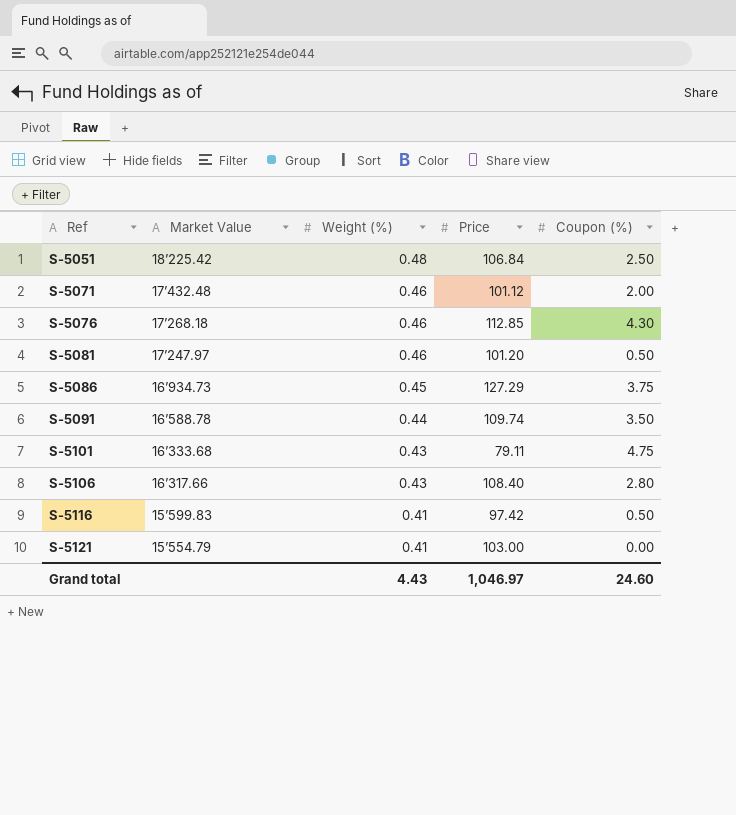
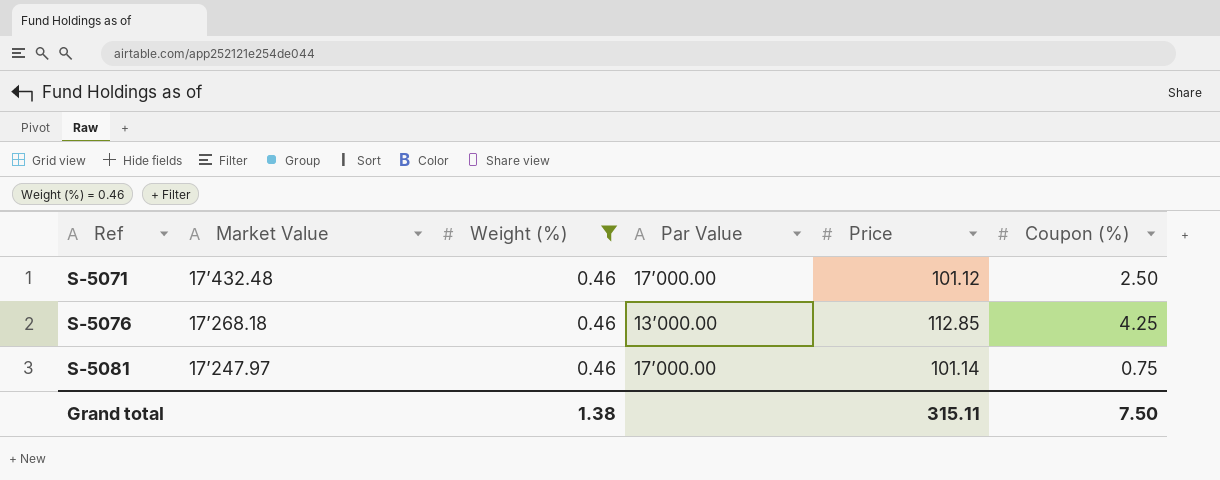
filter: none -> Weight (%) = 0.46
column Par Value | position: none -> 4
S-5071 | Coupon (%): 2.00 -> 2.50
S-5076 | Coupon (%): 4.30 -> 4.25
S-5081 | Price: 101.20 -> 101.14
S-5081 | Coupon (%): 0.50 -> 0.75
Grand total | Weight (%): 4.43 -> 1.38
Grand total | Price: 1,046.97 -> 315.11
Grand total | Coupon (%): 24.60 -> 7.50

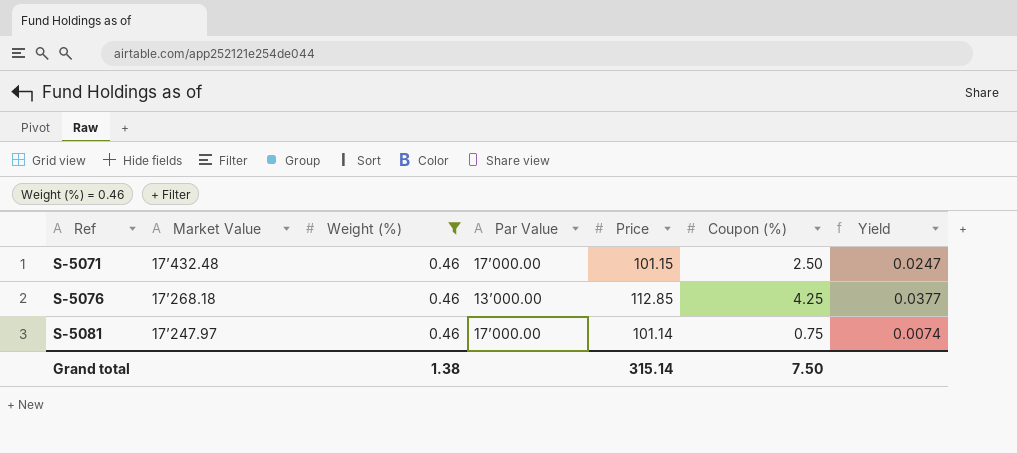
column Yield | formula: none -> [Coupon (%)] / [Price]
S-5071 | Price: 101.12 -> 101.15
Grand total | Price: 315.11 -> 315.14

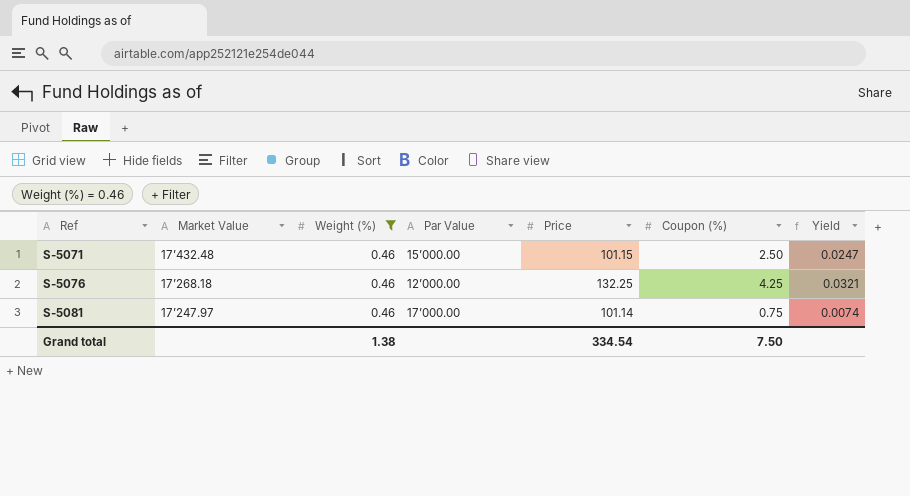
S-5071 | Par Value: 17’000.00 -> 15’000.00
S-5076 | Par Value: 13’000.00 -> 12’000.00
S-5076 | Price: 112.85 -> 132.25
S-5076 | Yield: 0.0377 -> 0.0321
Grand total | Price: 315.14 -> 334.54

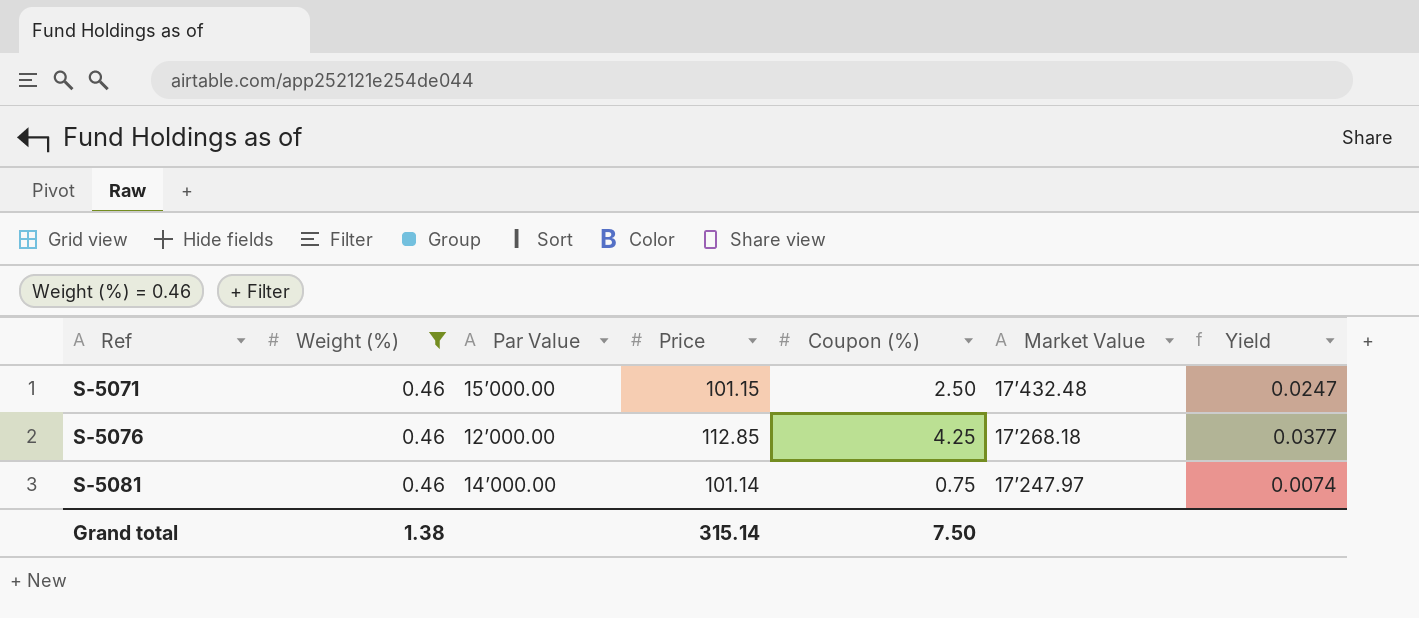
column Market Value | position: 2 -> 6
S-5076 | Price: 132.25 -> 112.85
S-5076 | Yield: 0.0321 -> 0.0377
S-5081 | Par Value: 17’000.00 -> 14’000.00
Grand total | Price: 334.54 -> 315.14

